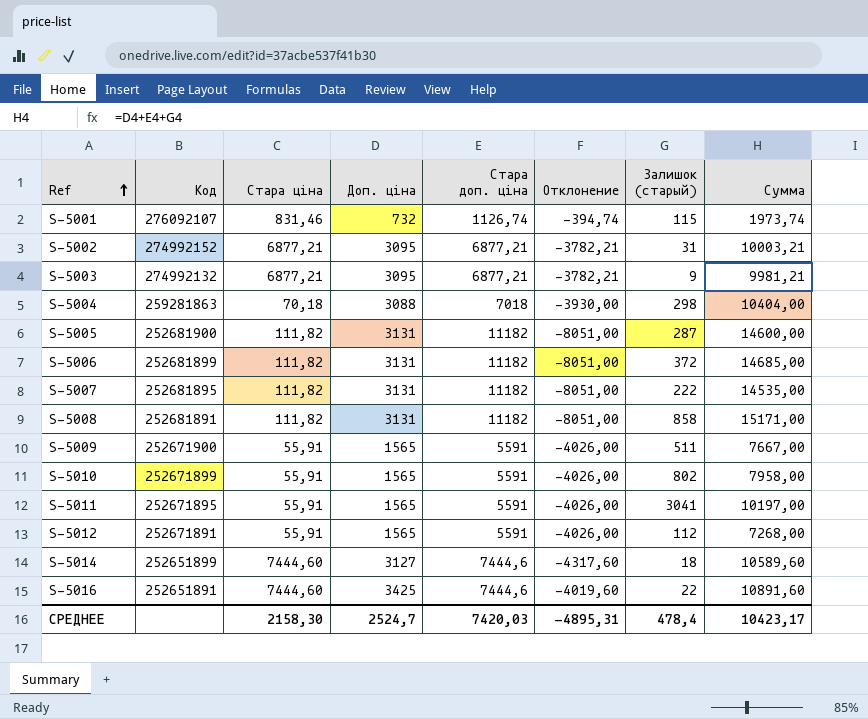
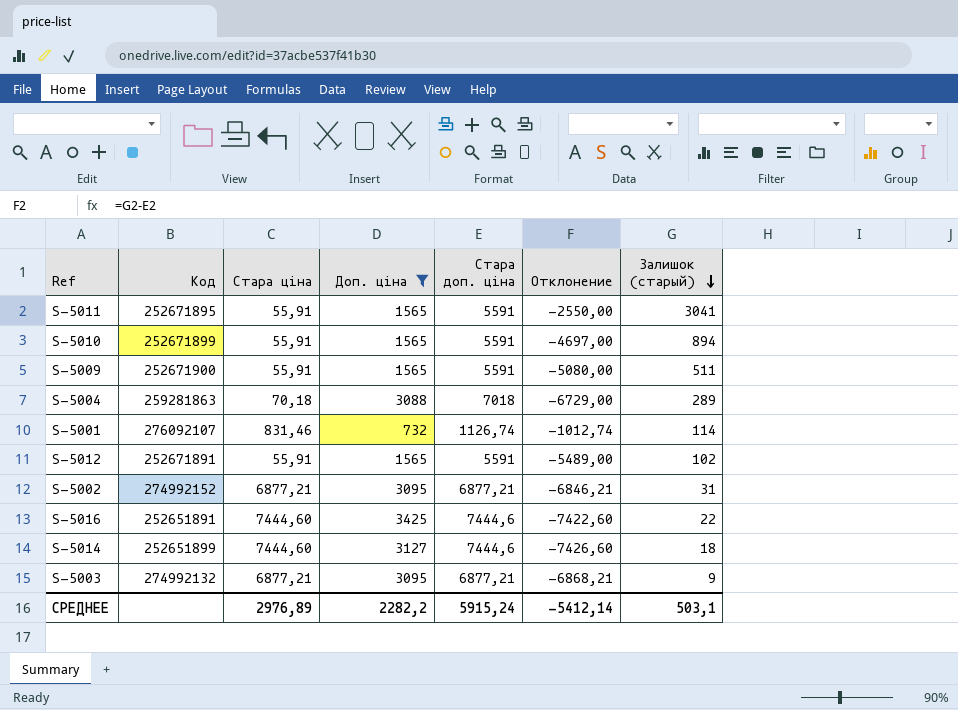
filter: none -> Доп. ціна != 3131
row order: Ref ascending -> Залишок (старый) descending
column Сумма | formula: [Доп. ціна] + [Стара доп. ціна] + [Залишок (старый)] -> none
column Отклонение | formula: [Доп. ціна] - [Стара доп. ціна] -> [Залишок (старый)] - [Стара доп. ціна]
S-5010 | Залишок (старый): 802 -> 894
S-5004 | Залишок (старый): 298 -> 289
S-5001 | Залишок (старый): 115 -> 114
S-5012 | Залишок (старый): 112 -> 102
СРЕДНЕЕ | Стара ціна: 2158,30 -> 2976,89
СРЕДНЕЕ | Доп. ціна: 2524,7 -> 2282,2
СРЕДНЕЕ | Стара доп. ціна: 7420,03 -> 5915,24
СРЕДНЕЕ | Отклонение: -4895,31 -> -5412,14
СРЕДНЕЕ | Залишок (старый): 478,4 -> 503,1

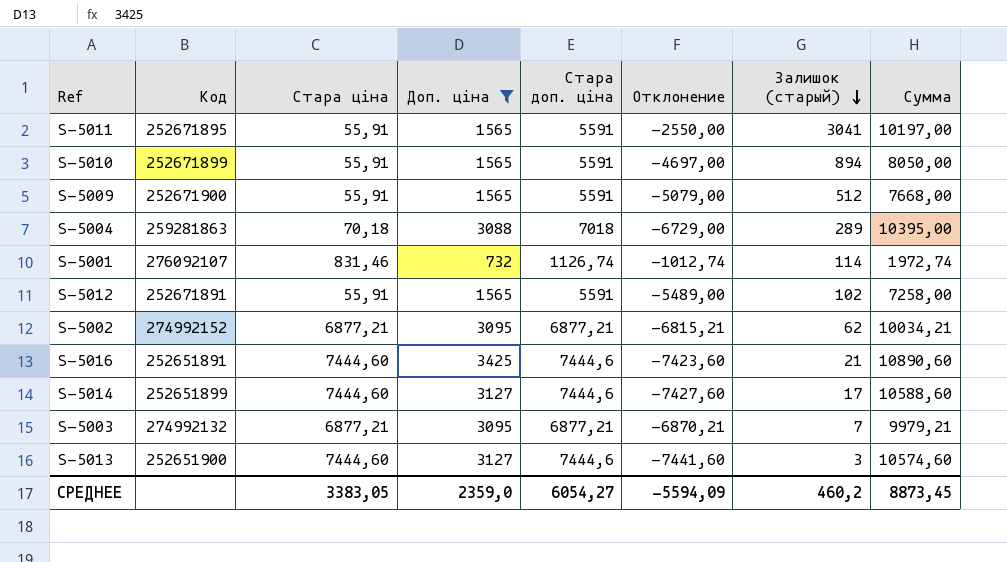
column Сумма | formula: none -> [Доп. ціна] + [Стара доп. ціна] + [Залишок (старый)]
S-5009 | Отклонение: -5080,00 -> -5079,00
S-5009 | Залишок (старый): 511 -> 512
S-5002 | Отклонение: -6846,21 -> -6815,21
S-5002 | Залишок (старый): 31 -> 62
S-5016 | Отклонение: -7422,60 -> -7423,60
S-5016 | Залишок (старый): 22 -> 21
S-5014 | Отклонение: -7426,60 -> -7427,60
S-5014 | Залишок (старый): 18 -> 17
S-5003 | Отклонение: -6868,21 -> -6870,21
S-5003 | Залишок (старый): 9 -> 7
row S-5013: none -> 252651900 | 7444,60 | 3127 | 7444,6 | -7441,60 | 3 | 10574,60
СРЕДНЕЕ | Стара ціна: 2976,89 -> 3383,05
СРЕДНЕЕ | Доп. ціна: 2282,2 -> 2359,0
СРЕДНЕЕ | Стара доп. ціна: 5915,24 -> 6054,27
СРЕДНЕЕ | Отклонение: -5412,14 -> -5594,09
СРЕДНЕЕ | Залишок (старый): 503,1 -> 460,2

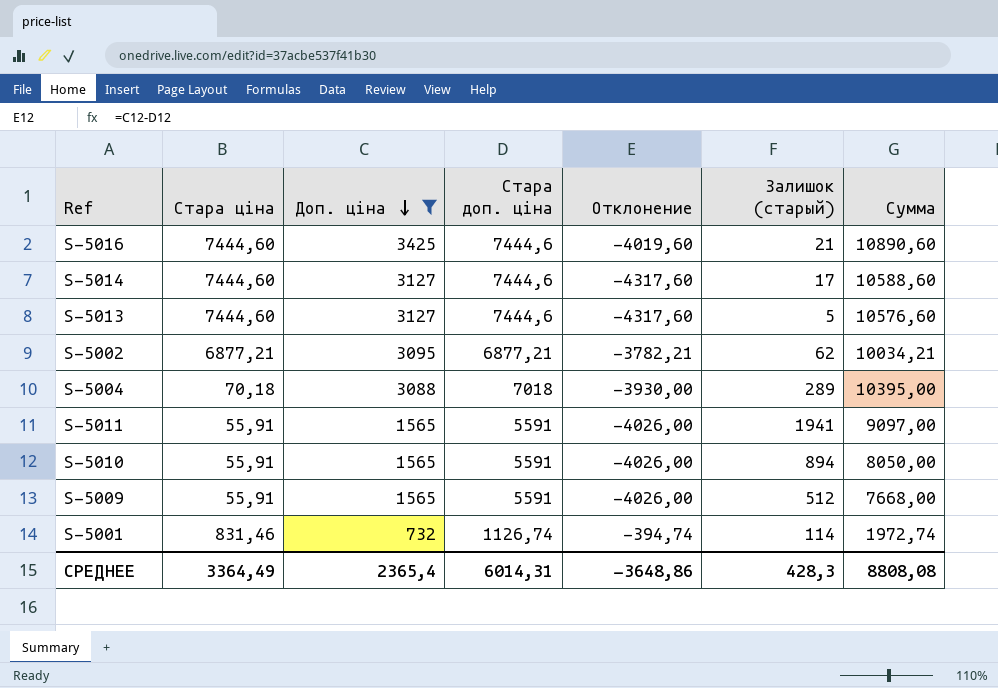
row order: Залишок (старый) descending -> Доп. ціна descending
column Код | position: 2 -> none
column Отклонение | formula: [Залишок (старый)] - [Стара доп. ціна] -> [Доп. ціна] - [Стара доп. ціна]
row S-5012: 252671891 | 55,91 | 1565 | 5591 | -5489,00 | 102 | 7258,00 -> none
row S-5003: 274992132 | 6877,21 | 3095 | 6877,21 | -6870,21 | 7 | 9979,21 -> none
S-5013 | Залишок (старый): 3 -> 5
S-5013 | Сумма: 10574,60 -> 10576,60
S-5011 | Залишок (старый): 3041 -> 1941
S-5011 | Сумма: 10197,00 -> 9097,00
СРЕДНЕЕ | Стара ціна: 3383,05 -> 3364,49
СРЕДНЕЕ | Доп. ціна: 2359,0 -> 2365,4
СРЕДНЕЕ | Стара доп. ціна: 6054,27 -> 6014,31
СРЕДНЕЕ | Отклонение: -5594,09 -> -3648,86
СРЕДНЕЕ | Залишок (старый): 460,2 -> 428,3
СРЕДНЕЕ | Сумма: 8873,45 -> 8808,08

